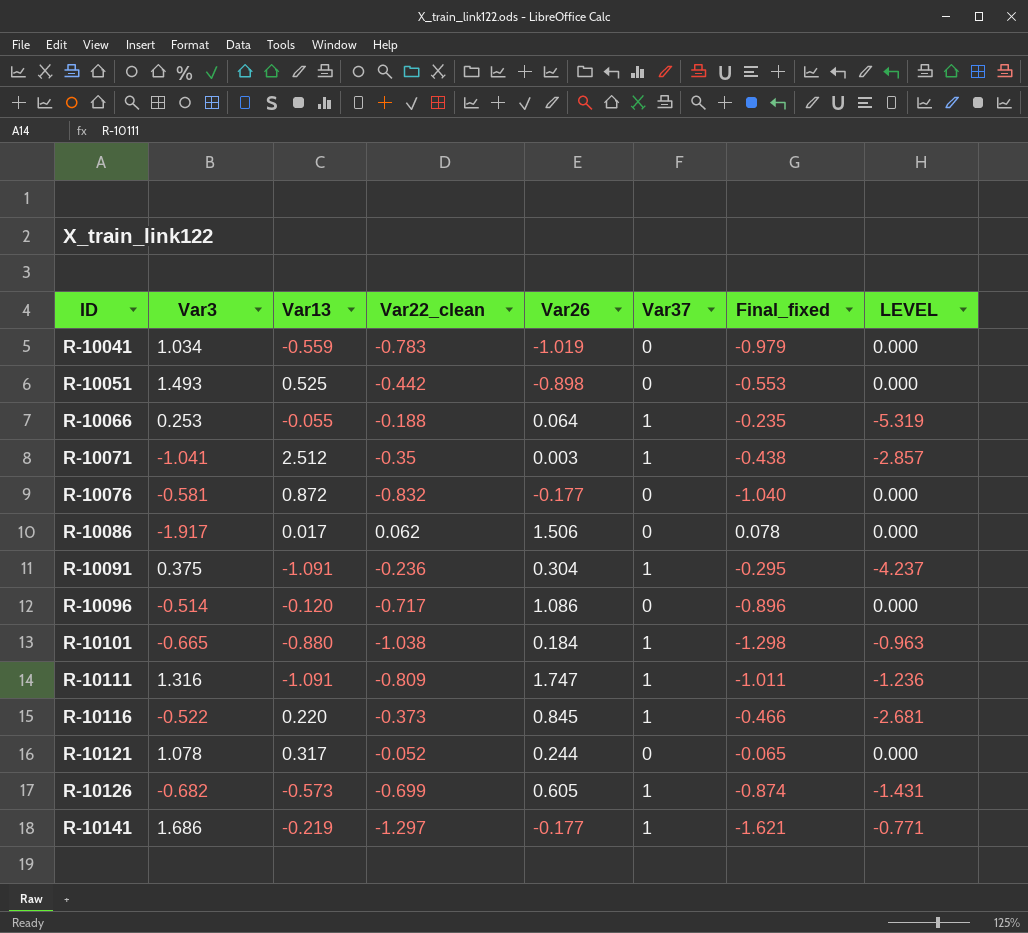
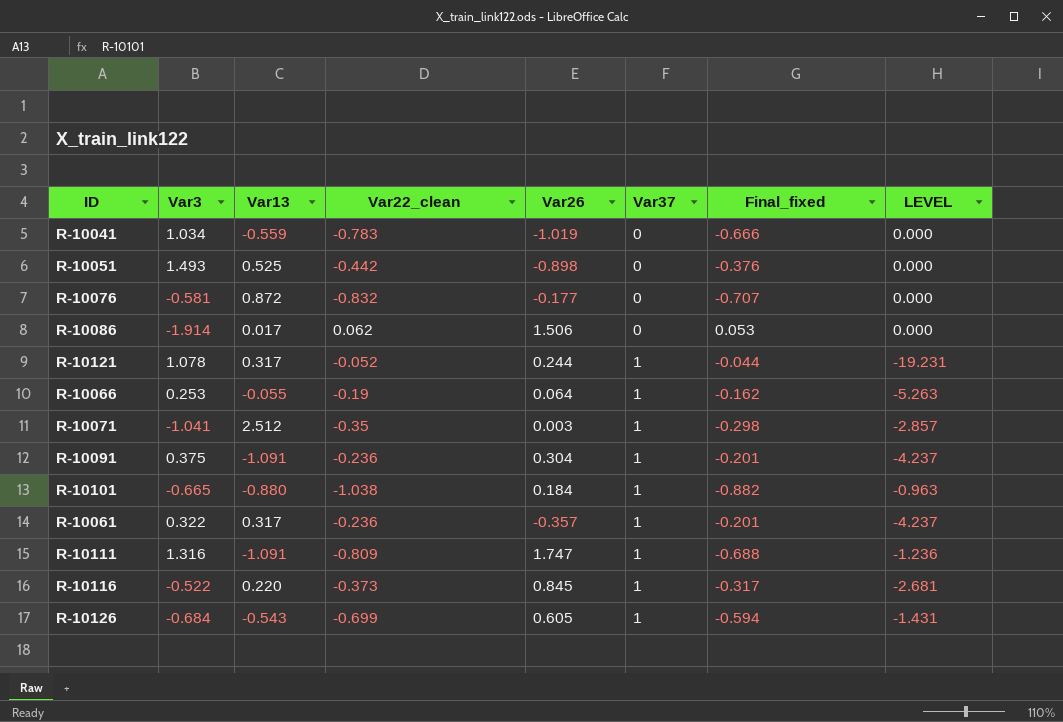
row order: ID ascending -> Var37 ascending
column Final_fixed | formula: [Var22_clean] * 1.25 -> [Var22_clean] * 0.85
row R-10096: -0.514 | -0.120 | -0.717 | 1.086 | 0 | -0.896 | 0.000 -> none
row R-10141: 1.686 | -0.219 | -1.297 | -0.177 | 1 | -1.621 | -0.771 -> none
R-10086 | Var3: -1.917 -> -1.914
R-10121 | Var37: 0 -> 1
R-10121 | LEVEL: 0.000 -> -19.231
R-10066 | Var22_clean: -0.188 -> -0.19
R-10066 | LEVEL: -5.319 -> -5.263
row R-10061: none -> 0.322 | 0.317 | -0.236 | -0.357 | 1 | -0.201 | -4.237
R-10126 | Var3: -0.682 -> -0.684
R-10126 | Var13: -0.573 -> -0.543

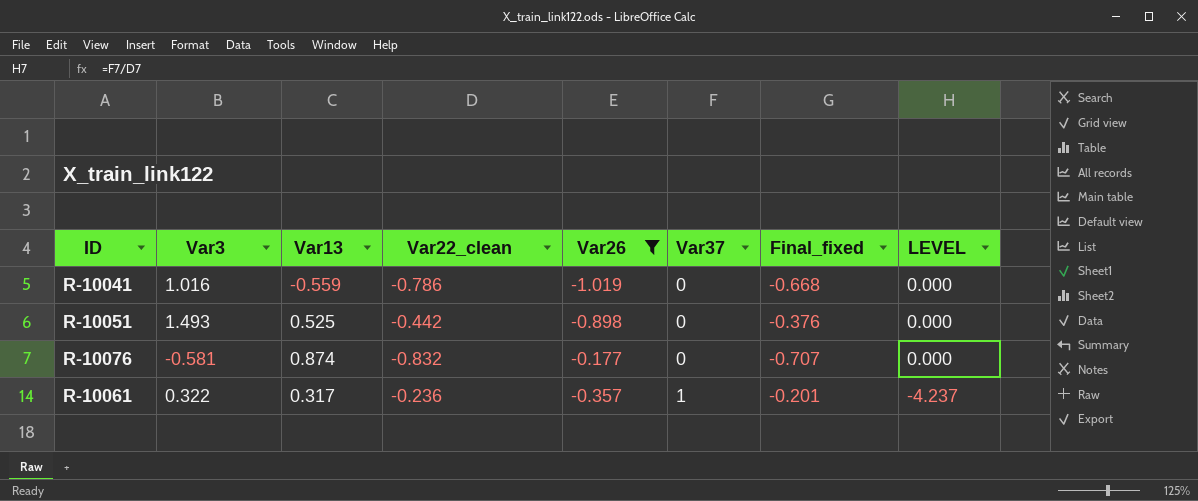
filter: none -> Var26 <= -0.177
R-10041 | Var3: 1.034 -> 1.016
R-10041 | Var22_clean: -0.783 -> -0.786
R-10041 | Final_fixed: -0.666 -> -0.668
R-10076 | Var13: 0.872 -> 0.874

